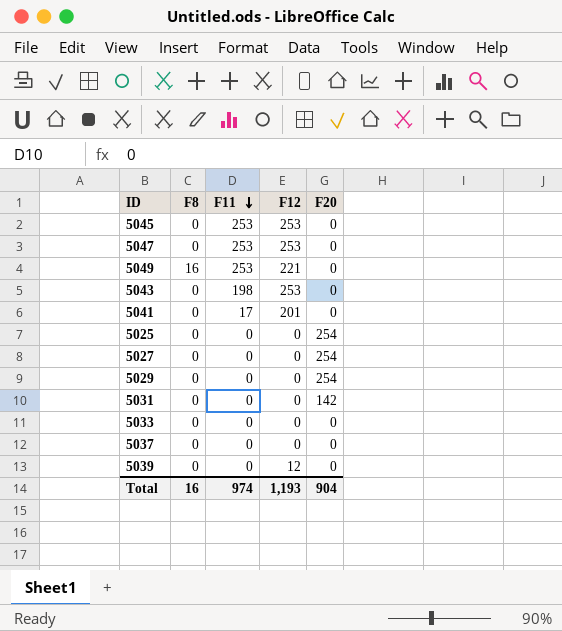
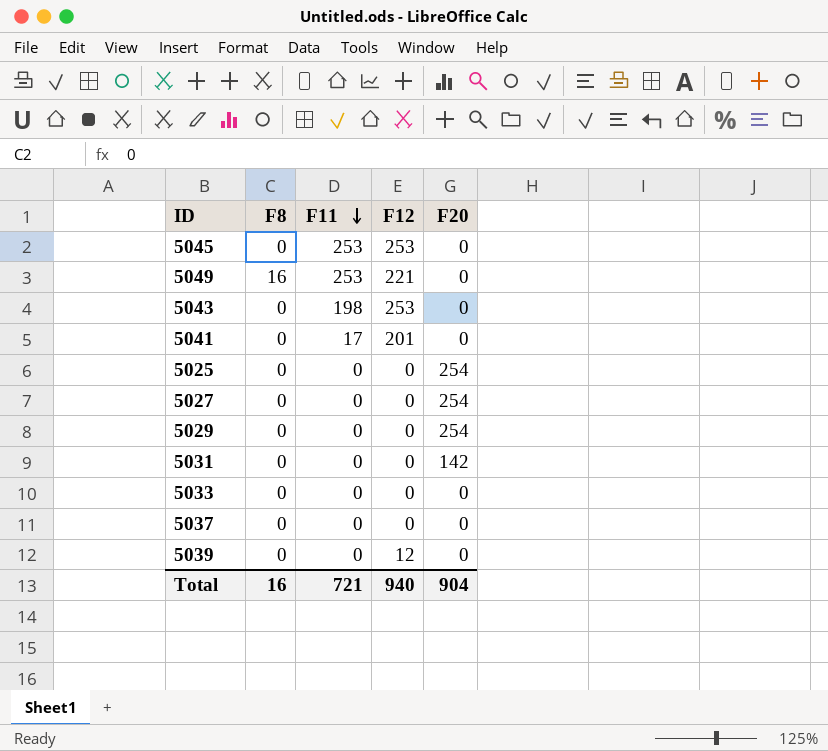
row 5047: 0 | 253 | 253 | 0 -> none
Total | F11: 974 -> 721
Total | F12: 1,193 -> 940

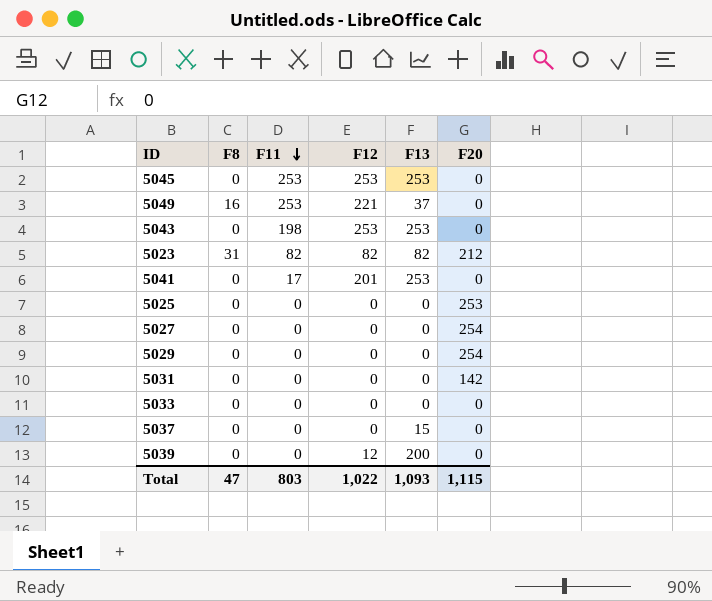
column F13 | position: none -> 5
row 5023: none -> 31 | 82 | 82 | 82 | 212
5025 | F20: 254 -> 253
Total | F8: 16 -> 47
Total | F11: 721 -> 803
Total | F12: 940 -> 1,022
Total | F20: 904 -> 1,115

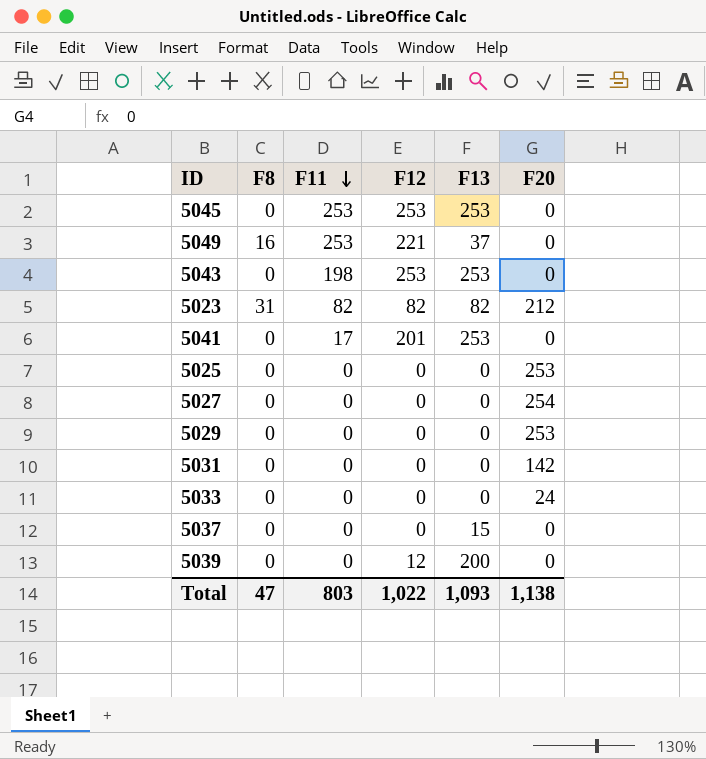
5029 | F20: 254 -> 253
5033 | F20: 0 -> 24
Total | F20: 1,115 -> 1,138

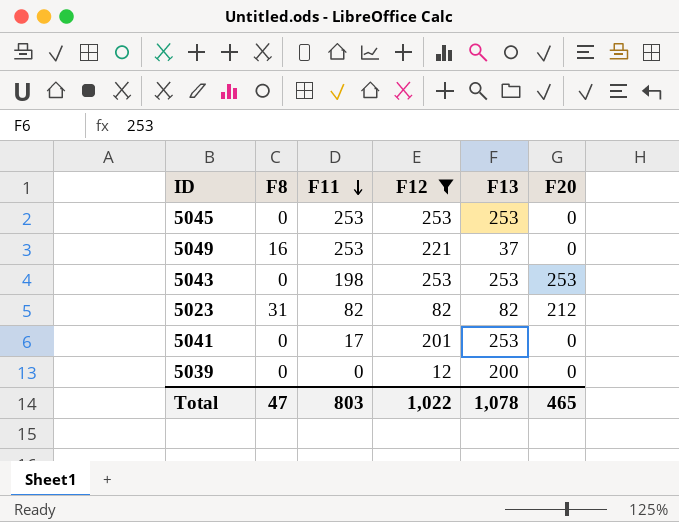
filter: none -> F12 != 0
5043 | F20: 0 -> 253
Total | F13: 1,093 -> 1,078
Total | F20: 1,138 -> 465

